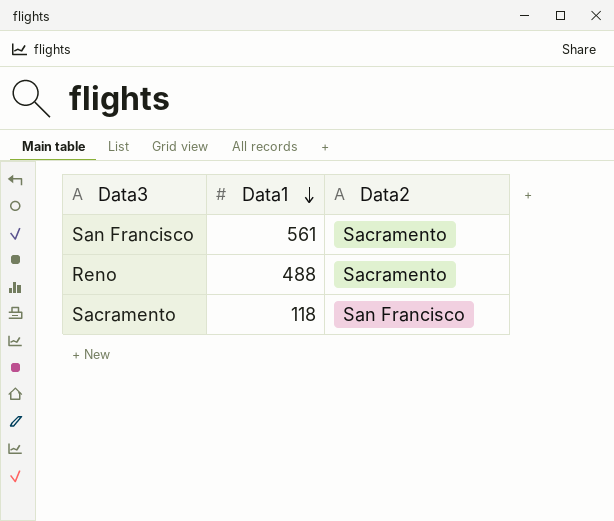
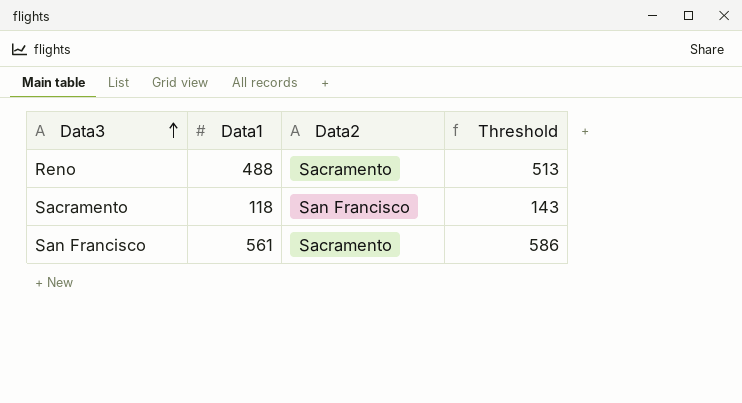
row order: Data1 descending -> Data3 ascending
column Threshold | formula: none -> [Data1] + 25

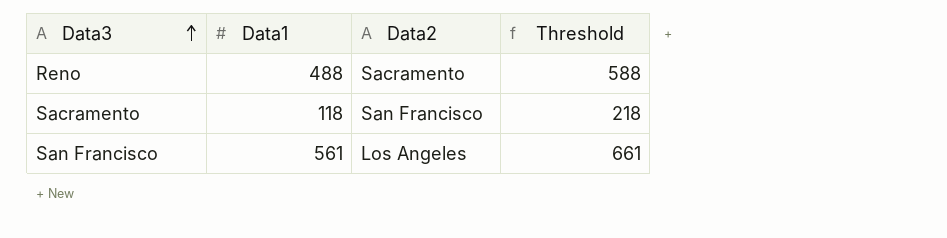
column Threshold | formula: [Data1] + 25 -> [Data1] + 100
San Francisco | Data2: Sacramento -> Los Angeles

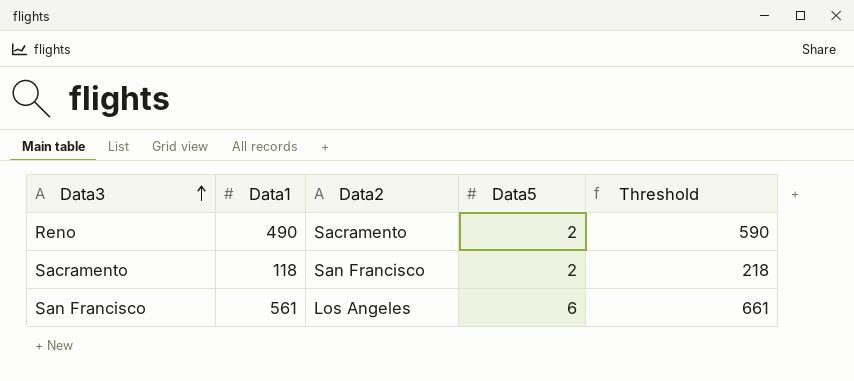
column Data5 | position: none -> 4
Reno | Data1: 488 -> 490
Reno | Threshold: 588 -> 590

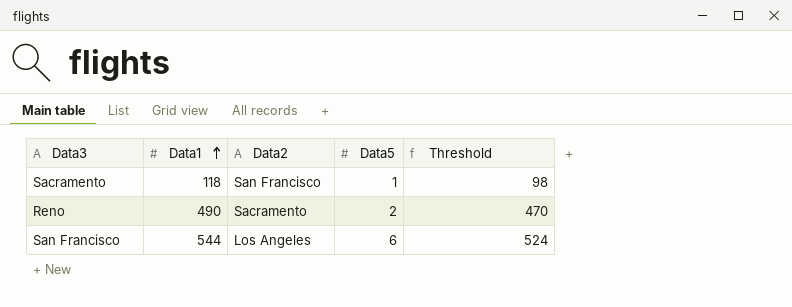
row order: Data3 ascending -> Data1 ascending
column Threshold | formula: [Data1] + 100 -> [Data1] - 20
Sacramento | Data5: 2 -> 1
San Francisco | Data1: 561 -> 544

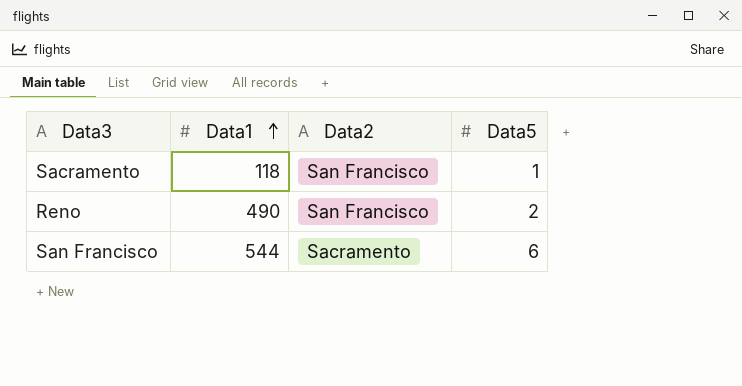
column Threshold | formula: [Data1] - 20 -> none
Reno | Data2: Sacramento -> San Francisco
San Francisco | Data2: Los Angeles -> Sacramento

